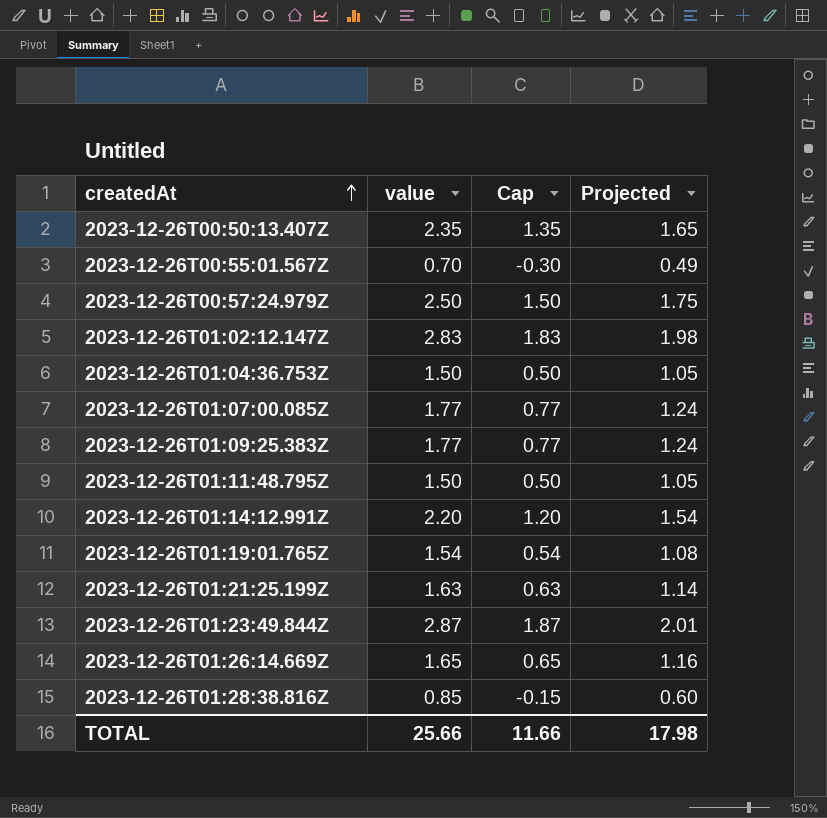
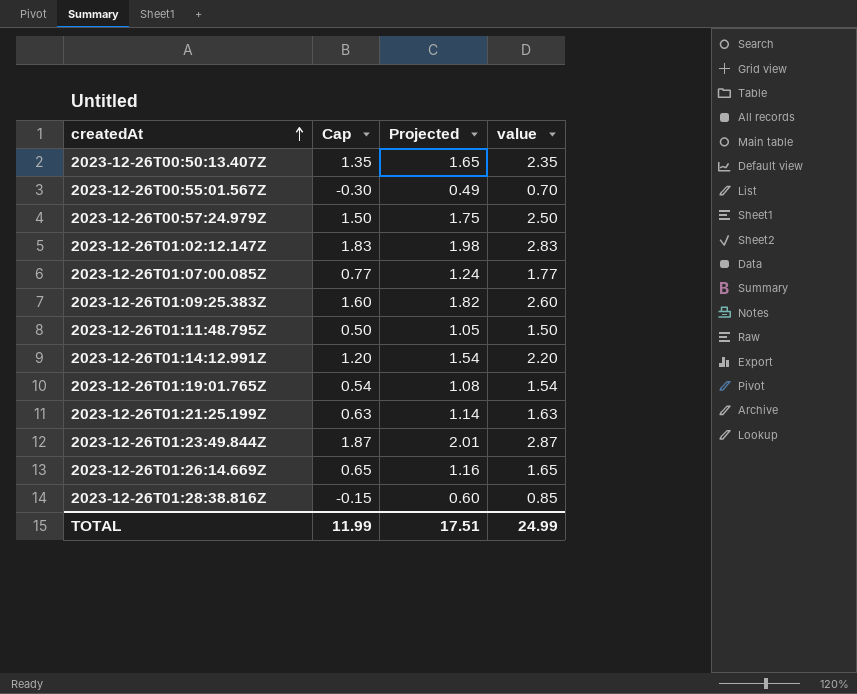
column value | position: 2 -> 4
row 2023-12-26T01:04:36.753Z: 1.50 | 0.50 | 1.05 -> none
2023-12-26T01:09:25.383Z | Cap: 0.77 -> 1.60
2023-12-26T01:09:25.383Z | Projected: 1.24 -> 1.82
2023-12-26T01:09:25.383Z | value: 1.77 -> 2.60
TOTAL | Cap: 11.66 -> 11.99
TOTAL | Projected: 17.98 -> 17.51
TOTAL | value: 25.66 -> 24.99

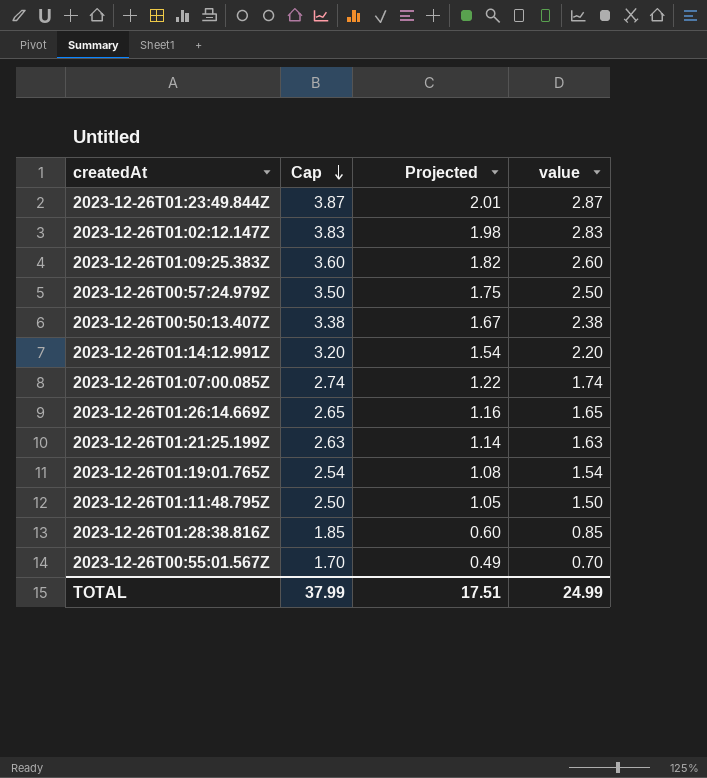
row order: createdAt ascending -> Cap descending
column Cap | formula: [value] - 1 -> [value] + 1
2023-12-26T00:50:13.407Z | Projected: 1.65 -> 1.67
2023-12-26T00:50:13.407Z | value: 2.35 -> 2.38
2023-12-26T01:07:00.085Z | Projected: 1.24 -> 1.22
2023-12-26T01:07:00.085Z | value: 1.77 -> 1.74
TOTAL | Cap: 11.99 -> 37.99

